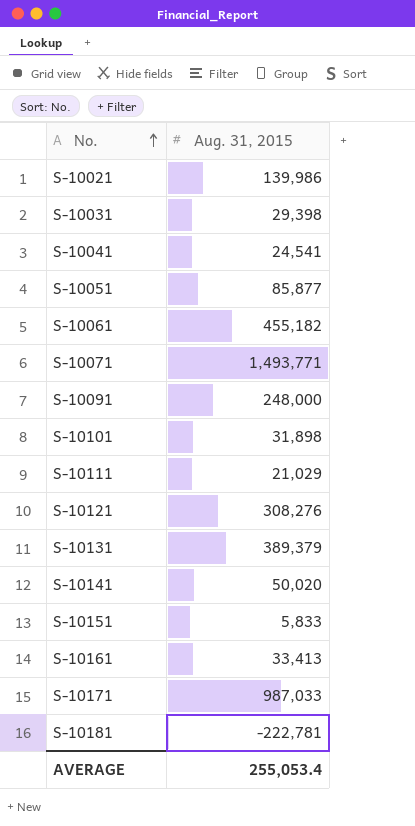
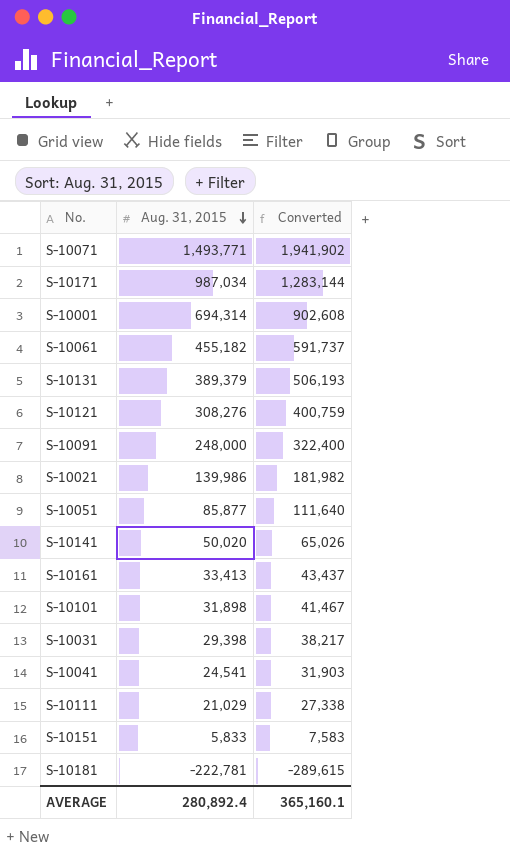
row order: No. ascending -> Aug. 31, 2015 descending
column Converted | formula: none -> [Aug. 31, 2015] * 1.3
S-10171 | Aug. 31, 2015: 987,033 -> 987,034
row S-10001: none -> 694,314 | 902,608
AVERAGE | Aug. 31, 2015: 255,053.4 -> 280,892.4

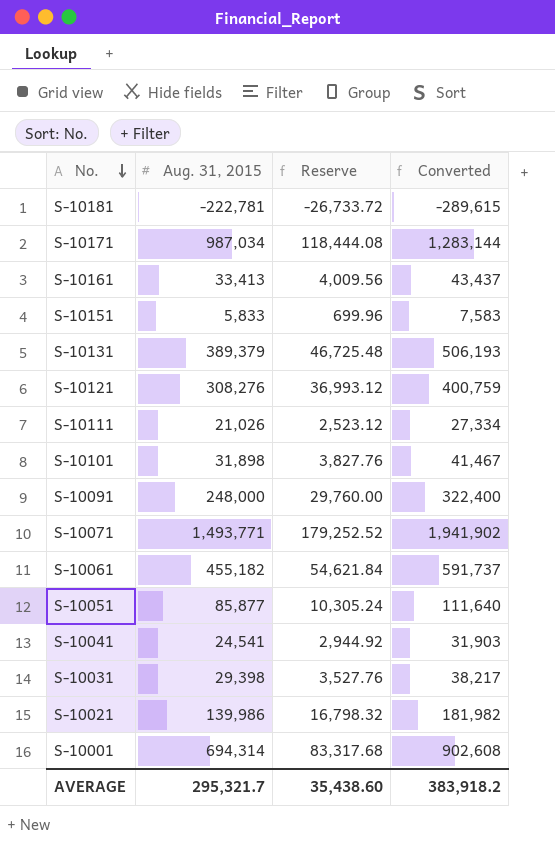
row order: Aug. 31, 2015 descending -> No. descending
column Reserve | formula: none -> [Aug. 31, 2015] * 0.12
row S-10141: 50,020 | 65,026 -> none
S-10111 | Aug. 31, 2015: 21,029 -> 21,026
S-10111 | Converted: 27,338 -> 27,334
AVERAGE | Aug. 31, 2015: 280,892.4 -> 295,321.7
AVERAGE | Converted: 365,160.1 -> 383,918.2

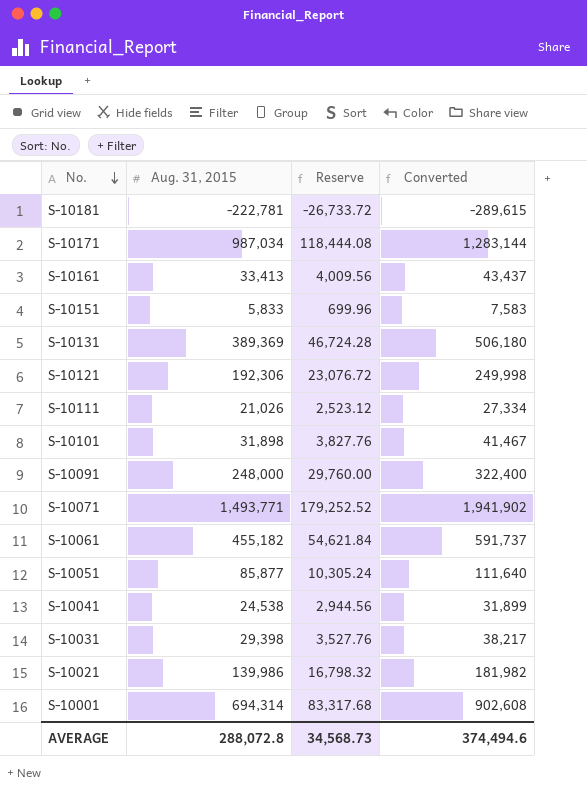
S-10131 | Aug. 31, 2015: 389,379 -> 389,369
S-10131 | Reserve: 46,725.48 -> 46,724.28
S-10131 | Converted: 506,193 -> 506,180
S-10121 | Aug. 31, 2015: 308,276 -> 192,306
S-10121 | Reserve: 36,993.12 -> 23,076.72
S-10121 | Converted: 400,759 -> 249,998
S-10041 | Aug. 31, 2015: 24,541 -> 24,538
S-10041 | Reserve: 2,944.92 -> 2,944.56
S-10041 | Converted: 31,903 -> 31,899
AVERAGE | Aug. 31, 2015: 295,321.7 -> 288,072.8
AVERAGE | Reserve: 35,438.60 -> 34,568.73
AVERAGE | Converted: 383,918.2 -> 374,494.6

